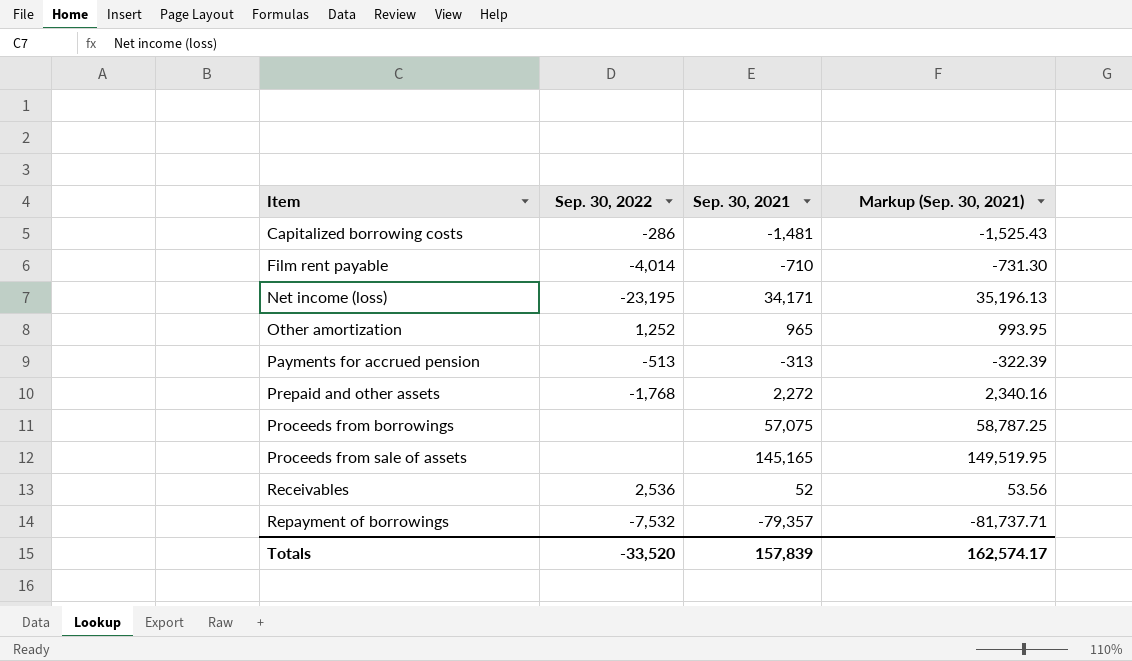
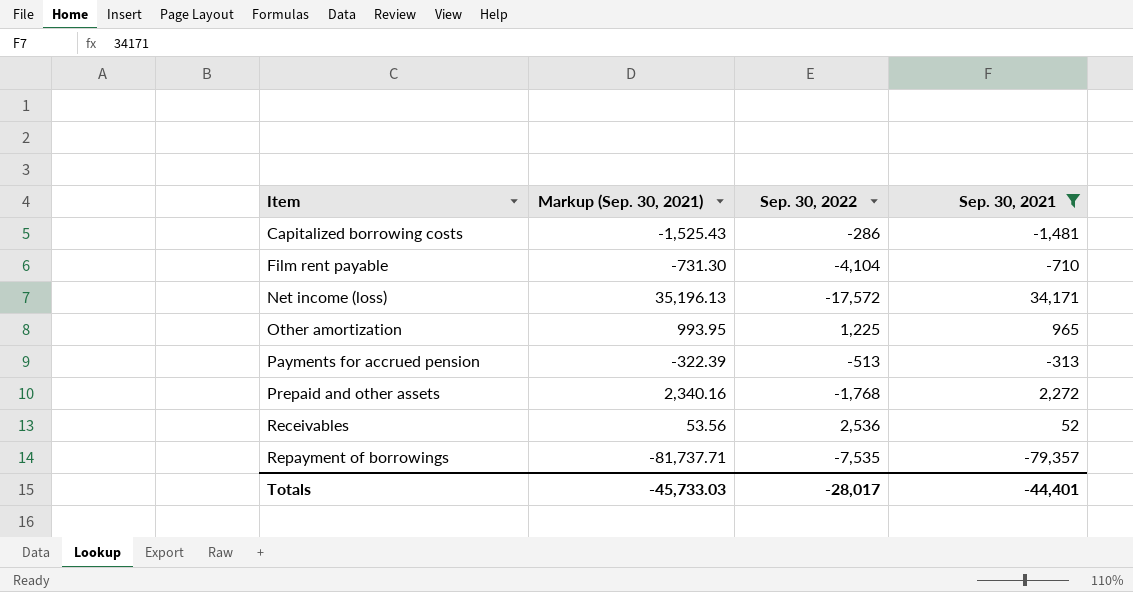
filter: none -> Sep. 30, 2021 <= 34,171
column Markup (Sep. 30, 2021) | position: 4 -> 2
Film rent payable | Sep. 30, 2022: -4,014 -> -4,104
Net income (loss) | Sep. 30, 2022: -23,195 -> -17,572
Other amortization | Sep. 30, 2022: 1,252 -> 1,225
Repayment of borrowings | Sep. 30, 2022: -7,532 -> -7,535
Totals | Markup (Sep. 30, 2021): 162,574.17 -> -45,733.03
Totals | Sep. 30, 2022: -33,520 -> -28,017
Totals | Sep. 30, 2021: 157,839 -> -44,401

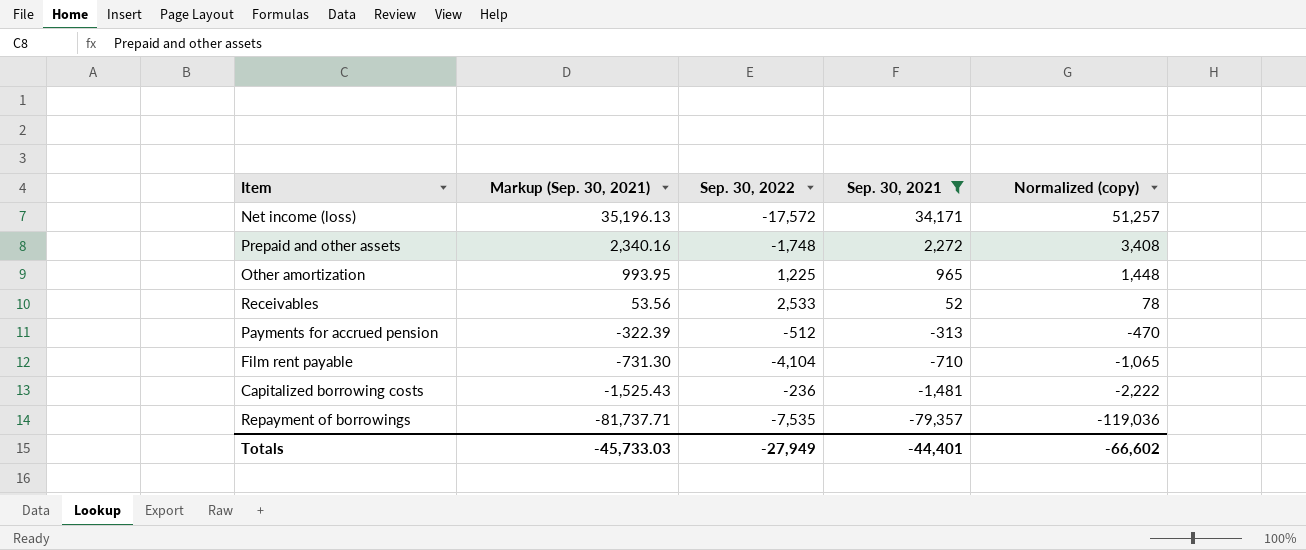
row order: Item ascending -> Markup (Sep. 30, 2021) descending
column Normalized (copy) | formula: none -> [Sep. 30, 2021] * 1.5
Prepaid and other assets | Sep. 30, 2022: -1,768 -> -1,748
Receivables | Sep. 30, 2022: 2,536 -> 2,533
Payments for accrued pension | Sep. 30, 2022: -513 -> -512
Capitalized borrowing costs | Sep. 30, 2022: -286 -> -236
Totals | Sep. 30, 2022: -28,017 -> -27,949

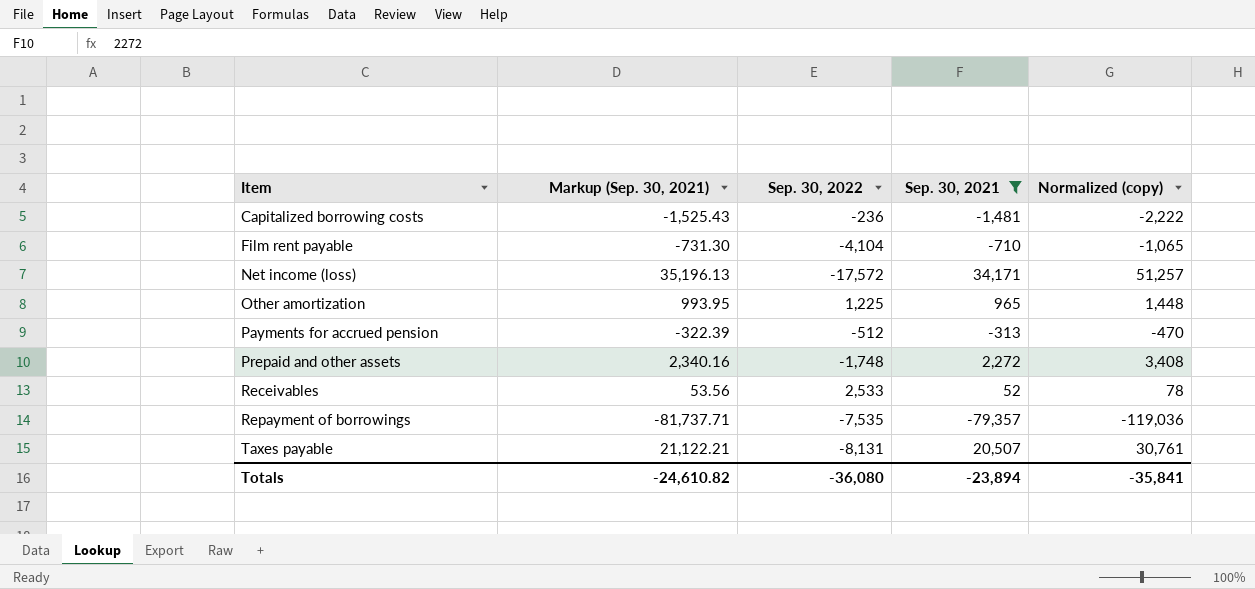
row order: Markup (Sep. 30, 2021) descending -> Item ascending
row Taxes payable: none -> 21,122.21 | -8,131 | 20,507 | 30,761
Totals | Markup (Sep. 30, 2021): -45,733.03 -> -24,610.82
Totals | Sep. 30, 2022: -27,949 -> -36,080
Totals | Sep. 30, 2021: -44,401 -> -23,894
Totals | Normalized (copy): -66,602 -> -35,841

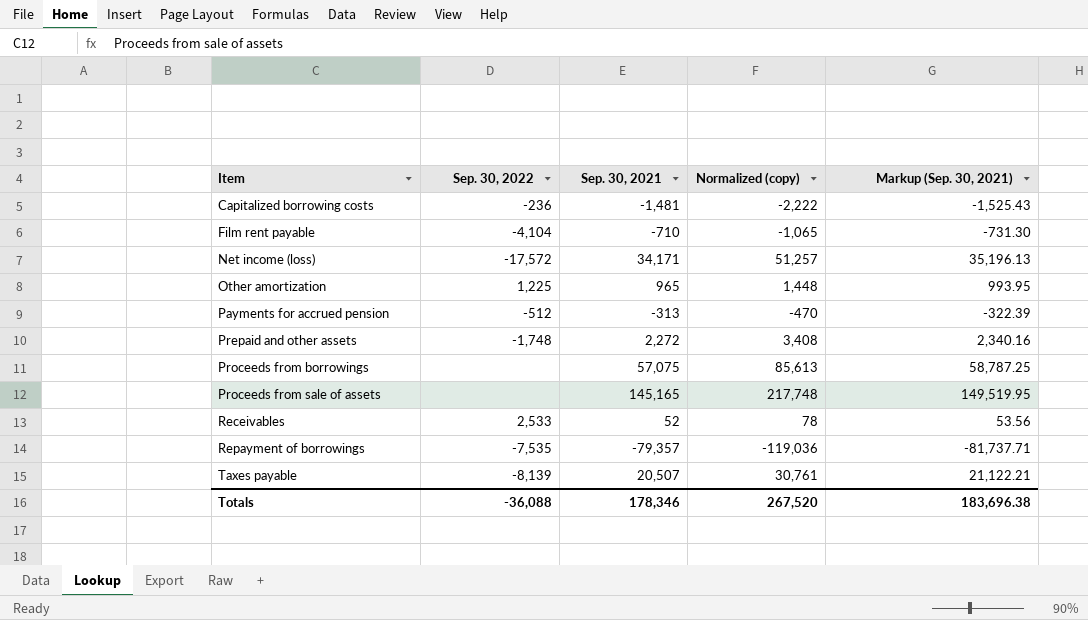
filter: Sep. 30, 2021 <= 34,171 -> none
column Markup (Sep. 30, 2021) | position: 2 -> 5
Taxes payable | Sep. 30, 2022: -8,131 -> -8,139
Totals | Sep. 30, 2022: -36,080 -> -36,088
Totals | Sep. 30, 2021: -23,894 -> 178,346
Totals | Normalized (copy): -35,841 -> 267,520
Totals | Markup (Sep. 30, 2021): -24,610.82 -> 183,696.38

